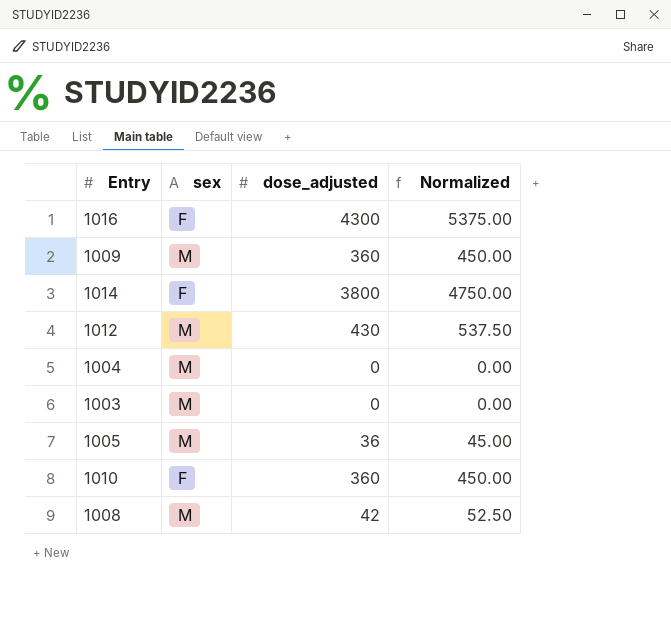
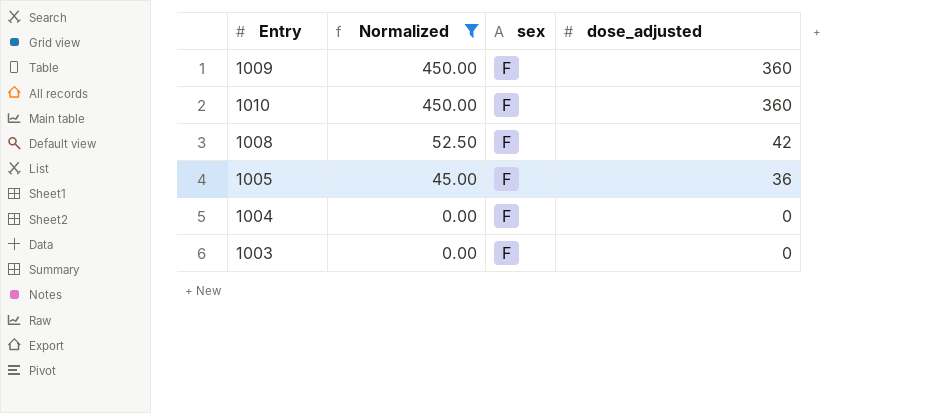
filter: none -> Normalized <= 450.00
row order: none -> Normalized descending
column Normalized | position: 4 -> 2
1009 | sex: M -> F
1008 | sex: M -> F
1005 | sex: M -> F
1004 | sex: M -> F
1003 | sex: M -> F

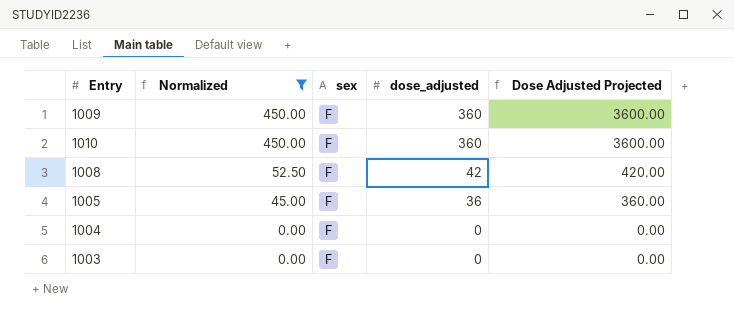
column Dose Adjusted Projected | formula: none -> [dose_adjusted] * 10

